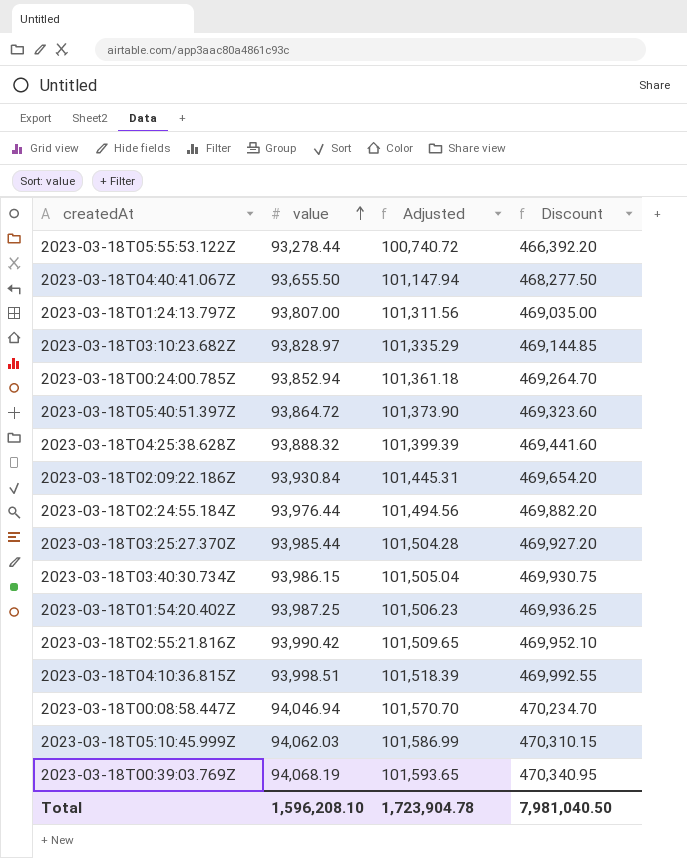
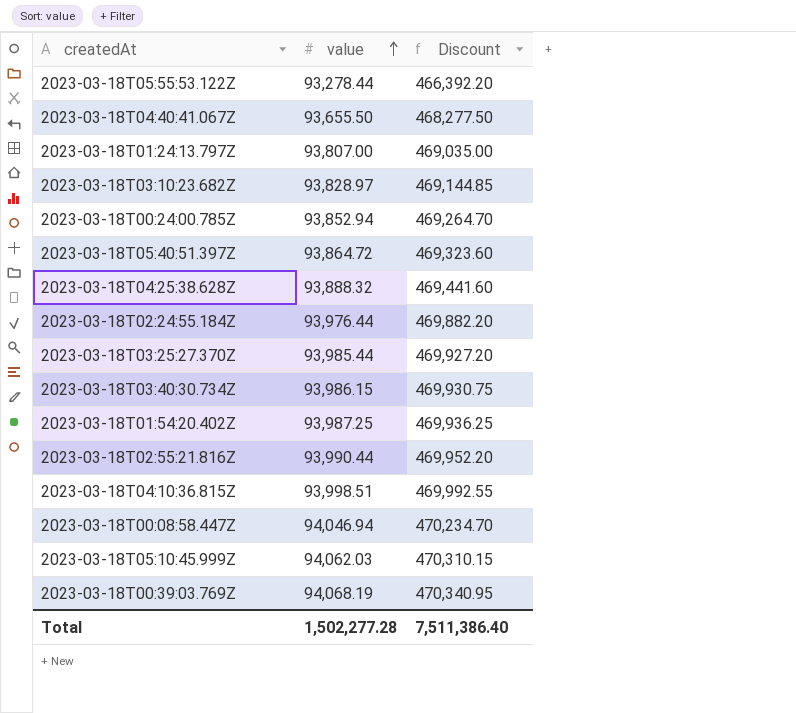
column Adjusted | formula: [value] * 1.08 -> none
row 2023-03-18T02:09:22.186Z: 93,930.84 | 101,445.31 | 469,654.20 -> none
2023-03-18T02:55:21.816Z | value: 93,990.42 -> 93,990.44
2023-03-18T02:55:21.816Z | Discount: 469,952.10 -> 469,952.20
Total | value: 1,596,208.10 -> 1,502,277.28
Total | Discount: 7,981,040.50 -> 7,511,386.40

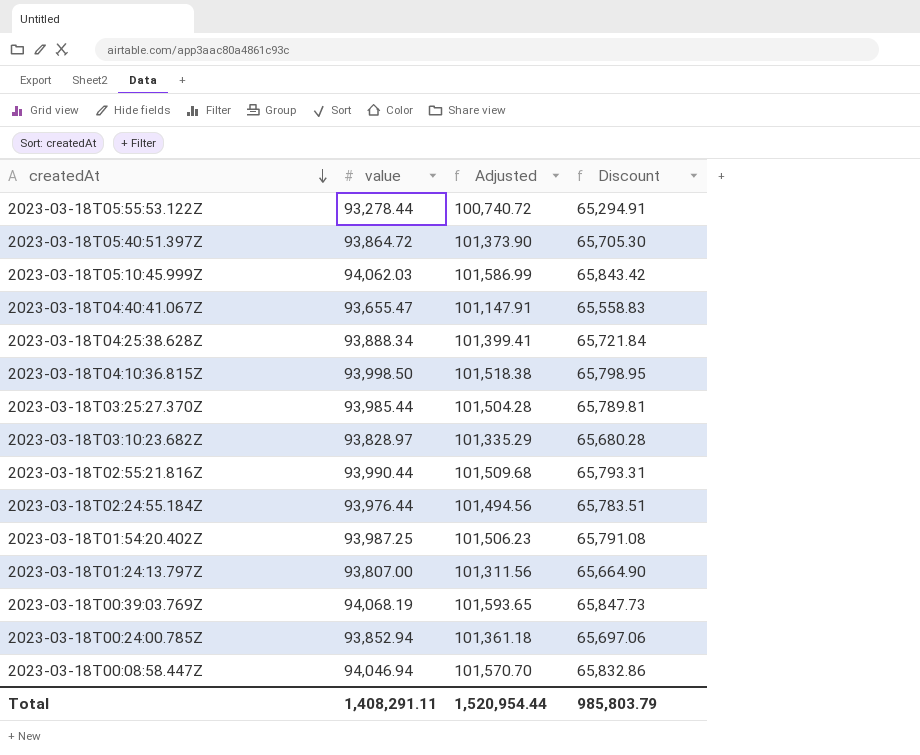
row order: value ascending -> createdAt descending
column Adjusted | formula: none -> [value] * 1.08
column Discount | formula: [value] * 5 -> [value] * 0.7
row 2023-03-18T03:40:30.734Z: 93,986.15 | 469,930.75 -> none
2023-03-18T04:40:41.067Z | value: 93,655.50 -> 93,655.47
2023-03-18T04:25:38.628Z | value: 93,888.32 -> 93,888.34
2023-03-18T04:10:36.815Z | value: 93,998.51 -> 93,998.50
Total | value: 1,502,277.28 -> 1,408,291.11
Total | Discount: 7,511,386.40 -> 985,803.79

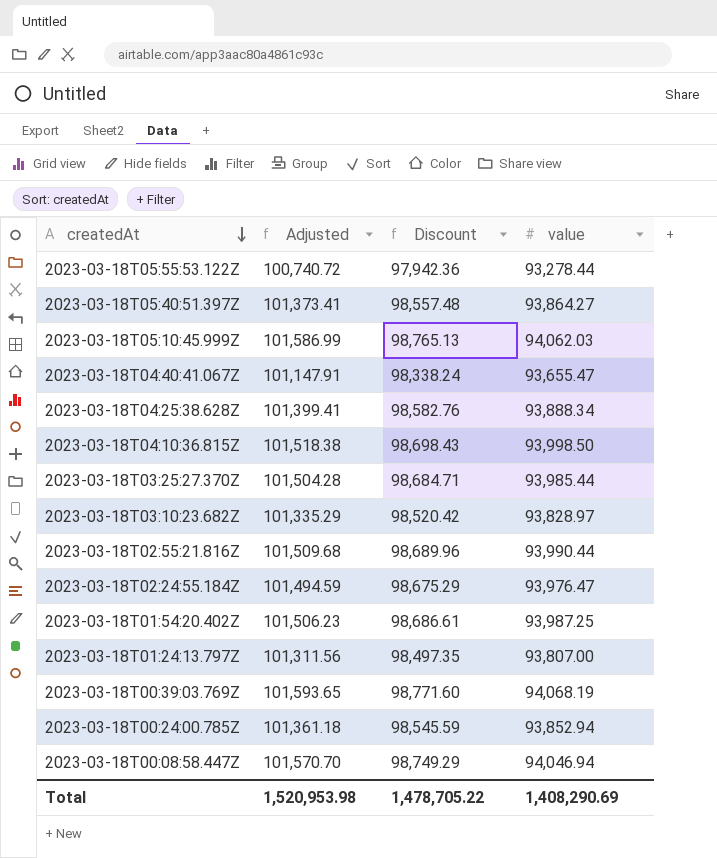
column Discount | formula: [value] * 0.7 -> [value] * 1.05
column value | position: 2 -> 4
2023-03-18T05:40:51.397Z | Adjusted: 101,373.90 -> 101,373.41
2023-03-18T05:40:51.397Z | value: 93,864.72 -> 93,864.27
2023-03-18T02:24:55.184Z | Adjusted: 101,494.56 -> 101,494.59
2023-03-18T02:24:55.184Z | value: 93,976.44 -> 93,976.47
Total | Adjusted: 1,520,954.44 -> 1,520,953.98
Total | Discount: 985,803.79 -> 1,478,705.22
Total | value: 1,408,291.11 -> 1,408,290.69

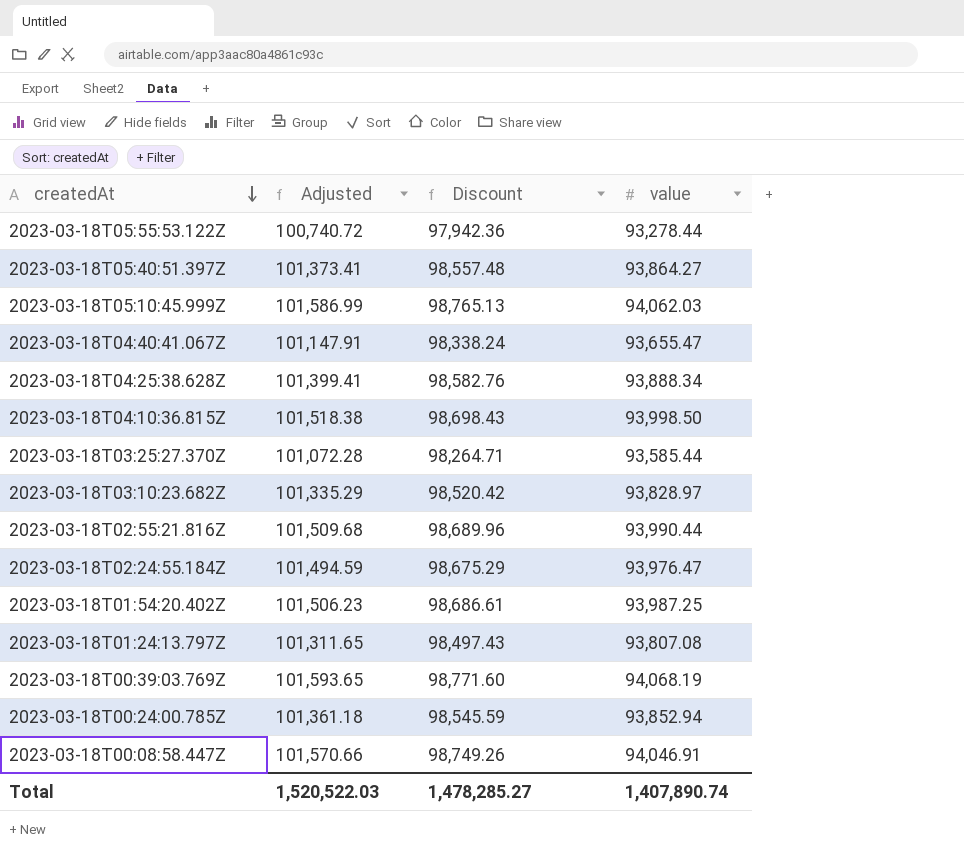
2023-03-18T03:25:27.370Z | Adjusted: 101,504.28 -> 101,072.28
2023-03-18T03:25:27.370Z | Discount: 98,684.71 -> 98,264.71
2023-03-18T03:25:27.370Z | value: 93,985.44 -> 93,585.44
2023-03-18T01:24:13.797Z | Adjusted: 101,311.56 -> 101,311.65
2023-03-18T01:24:13.797Z | Discount: 98,497.35 -> 98,497.43
2023-03-18T01:24:13.797Z | value: 93,807.00 -> 93,807.08
2023-03-18T00:08:58.447Z | Adjusted: 101,570.70 -> 101,570.66
2023-03-18T00:08:58.447Z | Discount: 98,749.29 -> 98,749.26
2023-03-18T00:08:58.447Z | value: 94,046.94 -> 94,046.91
Total | Adjusted: 1,520,953.98 -> 1,520,522.03
Total | Discount: 1,478,705.22 -> 1,478,285.27
Total | value: 1,408,290.69 -> 1,407,890.74

